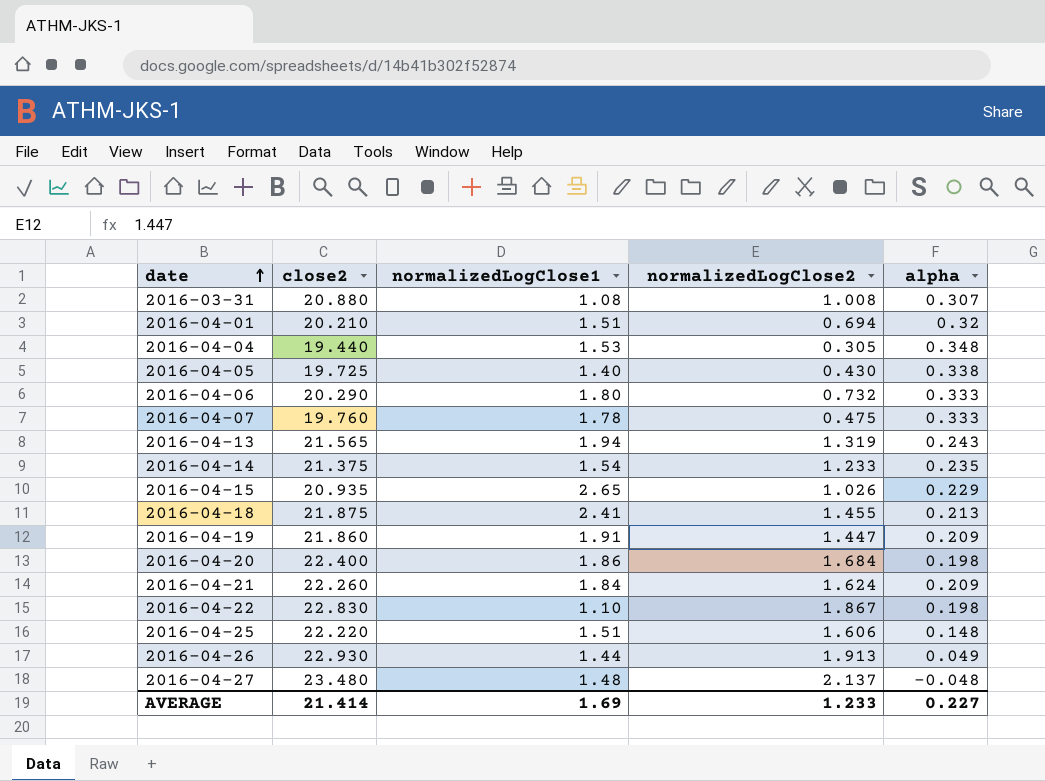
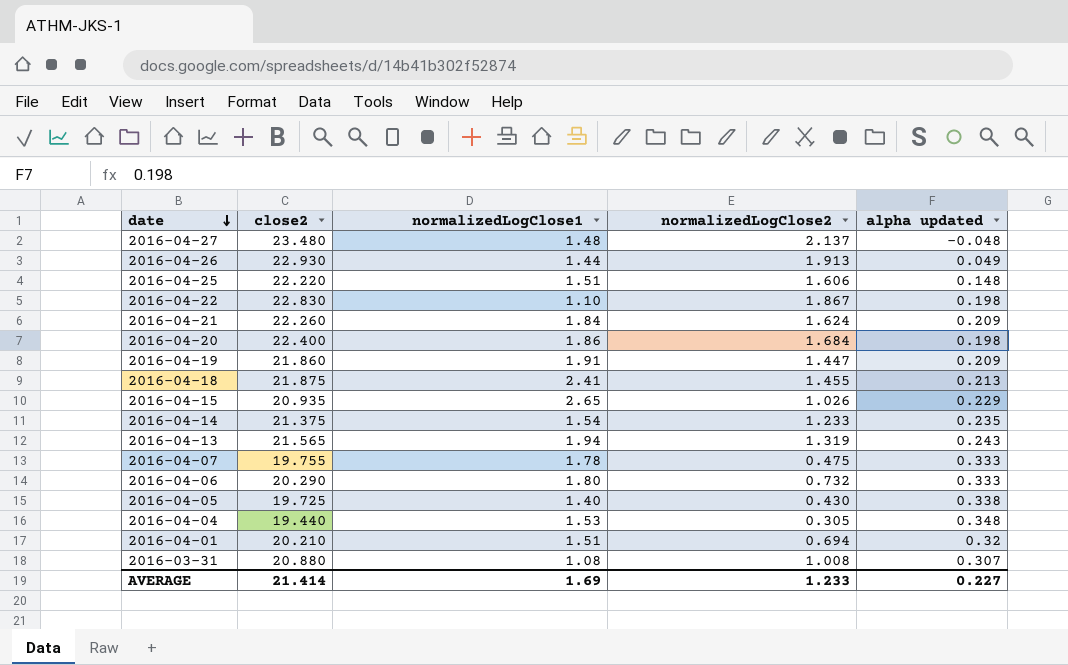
row order: date ascending -> date descending
column name: alpha -> alpha updated
2016-04-07 | close2: 19.760 -> 19.755

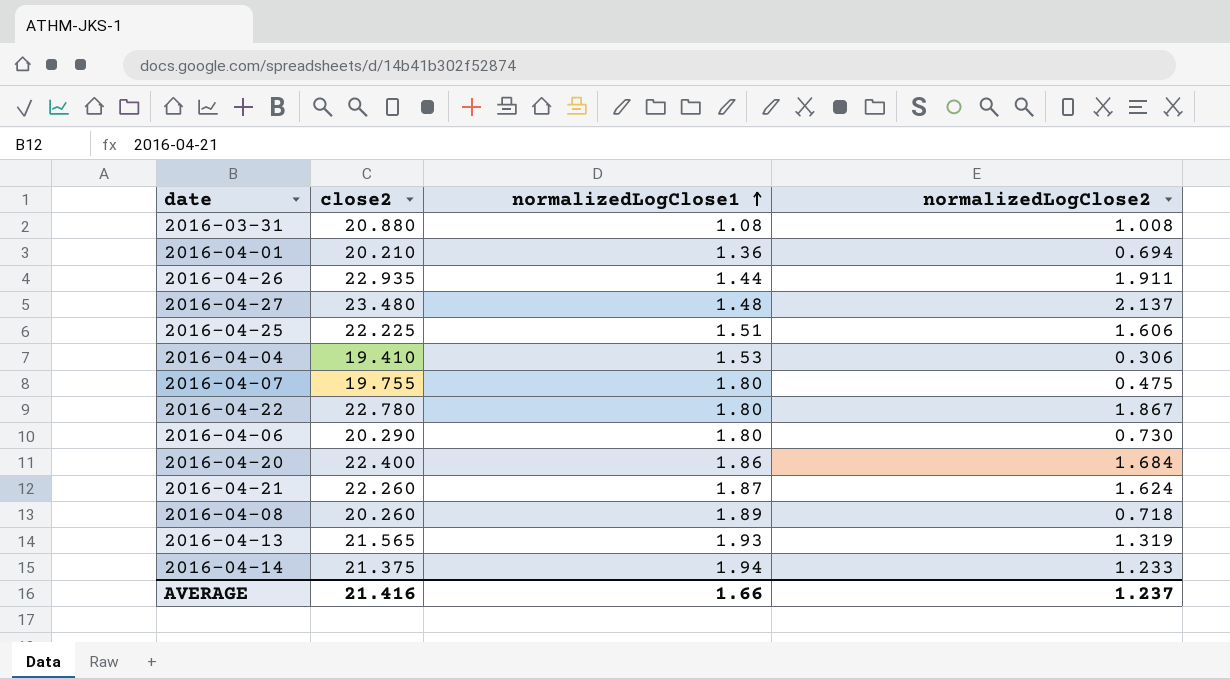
row order: date descending -> normalizedLogClose1 ascending
column alpha updated | position: 5 -> none
row 2016-04-19: 21.860 | 1.91 | 1.447 | 0.209 -> none
row 2016-04-18: 21.875 | 2.41 | 1.455 | 0.213 -> none
row 2016-04-15: 20.935 | 2.65 | 1.026 | 0.229 -> none
row 2016-04-05: 19.725 | 1.40 | 0.430 | 0.338 -> none
2016-04-01 | normalizedLogClose1: 1.51 -> 1.36
2016-04-26 | close2: 22.930 -> 22.935
2016-04-26 | normalizedLogClose2: 1.913 -> 1.911
2016-04-25 | close2: 22.220 -> 22.225
2016-04-04 | close2: 19.440 -> 19.410
2016-04-04 | normalizedLogClose2: 0.305 -> 0.306
2016-04-07 | normalizedLogClose1: 1.78 -> 1.80
2016-04-22 | close2: 22.830 -> 22.780
2016-04-22 | normalizedLogClose1: 1.10 -> 1.80
2016-04-06 | normalizedLogClose2: 0.732 -> 0.730
2016-04-21 | normalizedLogClose1: 1.84 -> 1.87
row 2016-04-08: none -> 20.260 | 1.89 | 0.718
2016-04-13 | normalizedLogClose1: 1.94 -> 1.93
2016-04-14 | normalizedLogClose1: 1.54 -> 1.94
AVERAGE | close2: 21.414 -> 21.416
AVERAGE | normalizedLogClose1: 1.69 -> 1.66
AVERAGE | normalizedLogClose2: 1.233 -> 1.237

